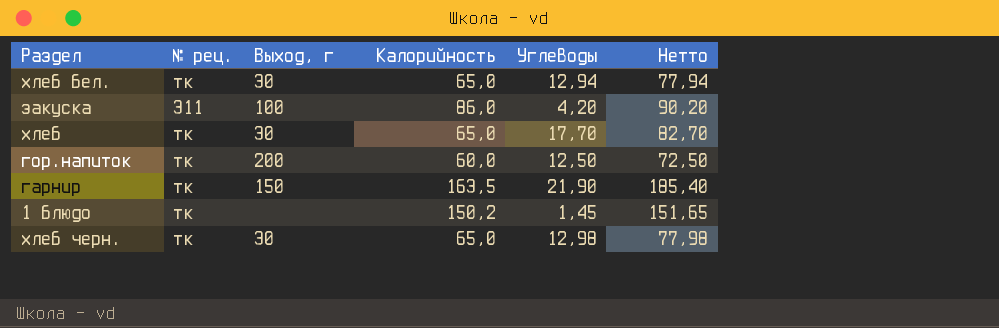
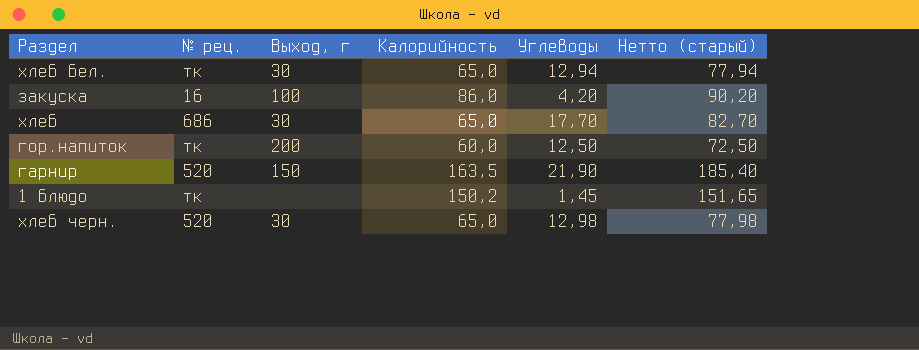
column name: Нетто -> Нетто (старый)
закуска | № рец.: 311 -> 16
хлеб | № рец.: тк -> 686
гарнир | № рец.: тк -> 520
хлеб черн. | № рец.: тк -> 520

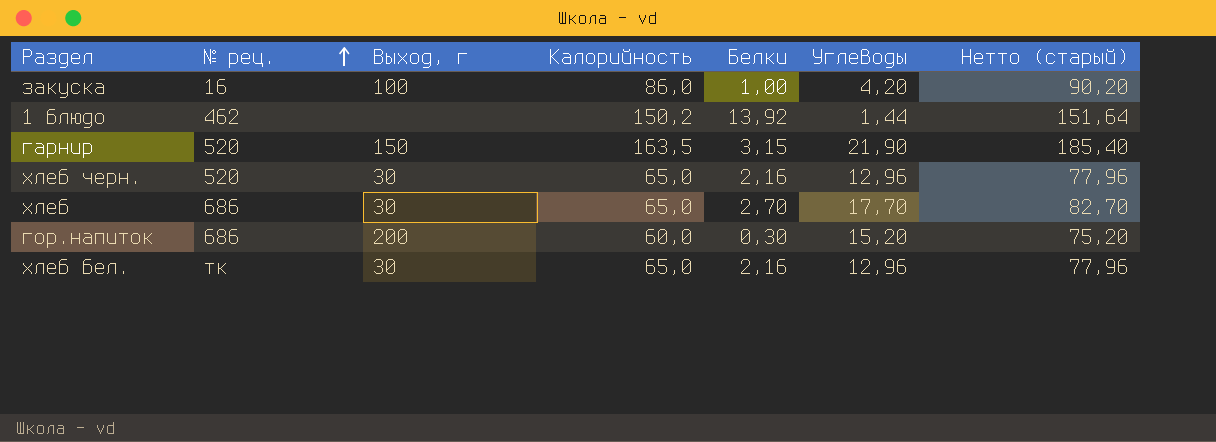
row order: none -> № рец. ascending
column Белки | position: none -> 5
1 блюдо | № рец.: тк -> 462
1 блюдо | Углеводы: 1,45 -> 1,44
1 блюдо | Нетто (старый): 151,65 -> 151,64
хлеб черн. | Углеводы: 12,98 -> 12,96
хлеб черн. | Нетто (старый): 77,98 -> 77,96
гор.напиток | № рец.: тк -> 686
гор.напиток | Углеводы: 12,50 -> 15,20
гор.напиток | Нетто (старый): 72,50 -> 75,20
хлеб бел. | Углеводы: 12,94 -> 12,96
хлеб бел. | Нетто (старый): 77,94 -> 77,96

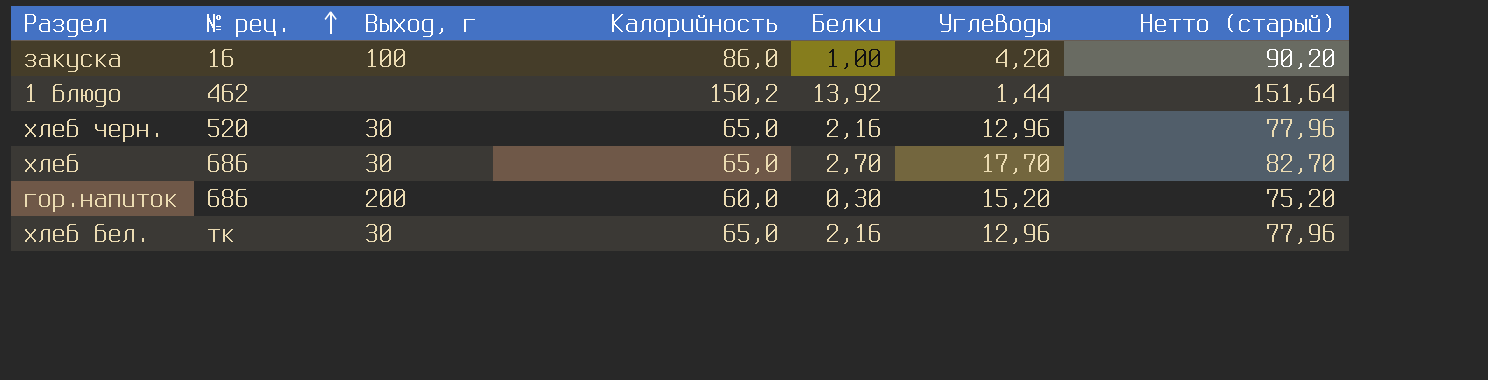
row гарнир: 520 | 150 | 163,5 | 3,15 | 21,90 | 185,40 -> none

